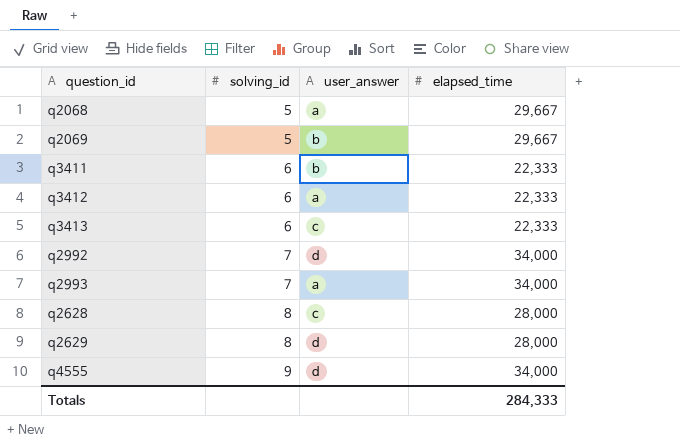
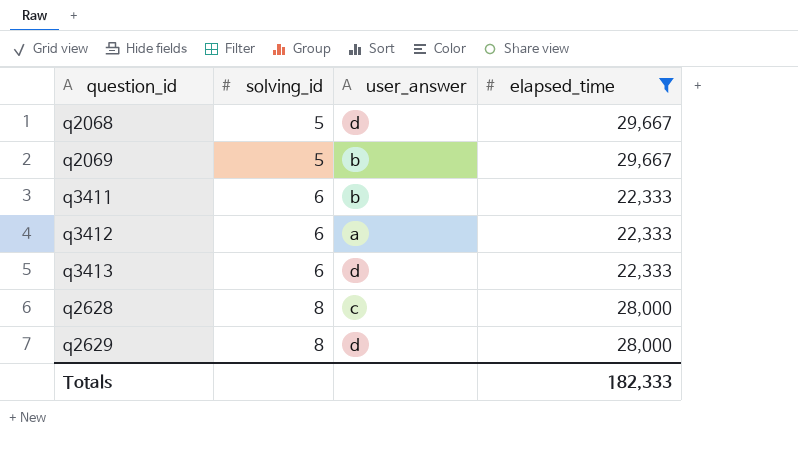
filter: none -> elapsed_time != 34,000
q2068 | user_answer: a -> d
q3413 | user_answer: c -> d
Totals | elapsed_time: 284,333 -> 182,333

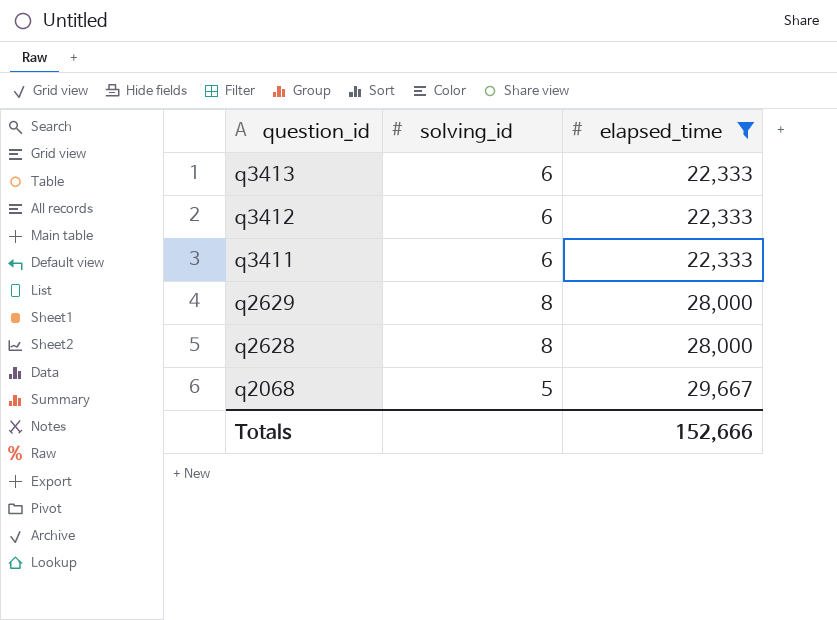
row order: solving_id ascending -> question_id descending
column user_answer | position: 3 -> none
row q2069: 5 | b | 29,667 -> none
Totals | elapsed_time: 182,333 -> 152,666

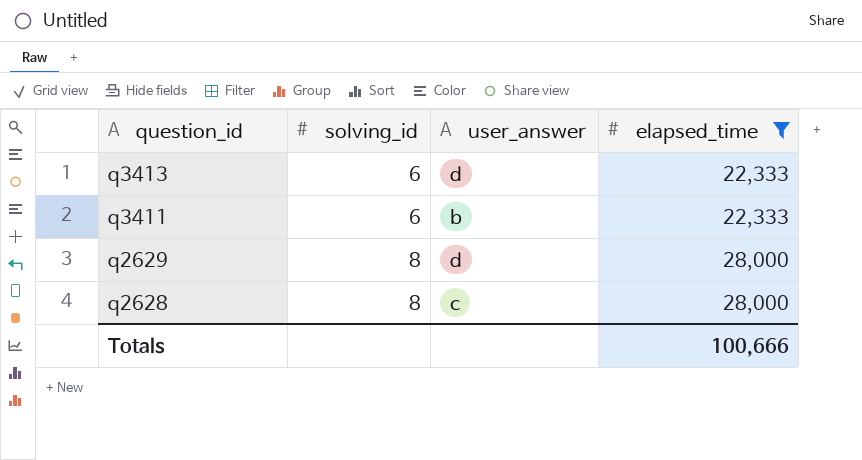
column user_answer | position: none -> 3
row q3412: 6 | 22,333 -> none
row q2068: 5 | 29,667 -> none
Totals | elapsed_time: 152,666 -> 100,666

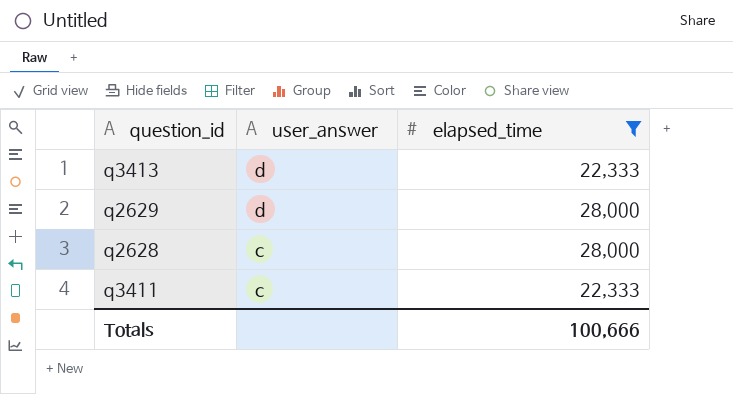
row order: question_id descending -> user_answer descending
column solving_id | position: 2 -> none
q3411 | user_answer: b -> c

